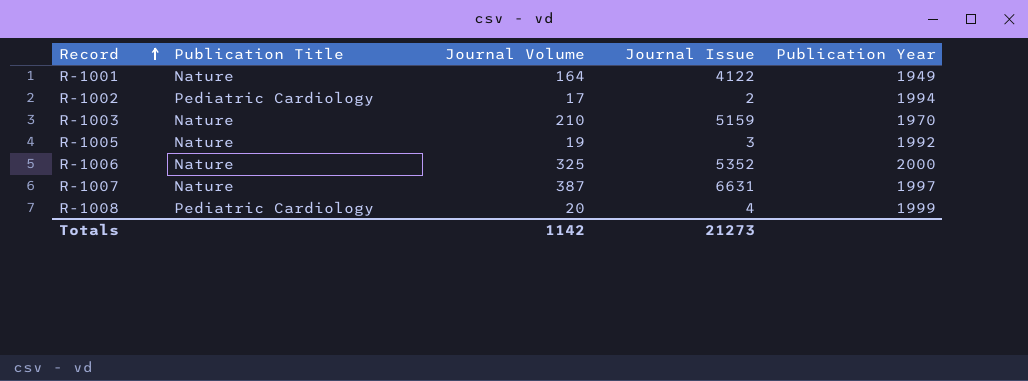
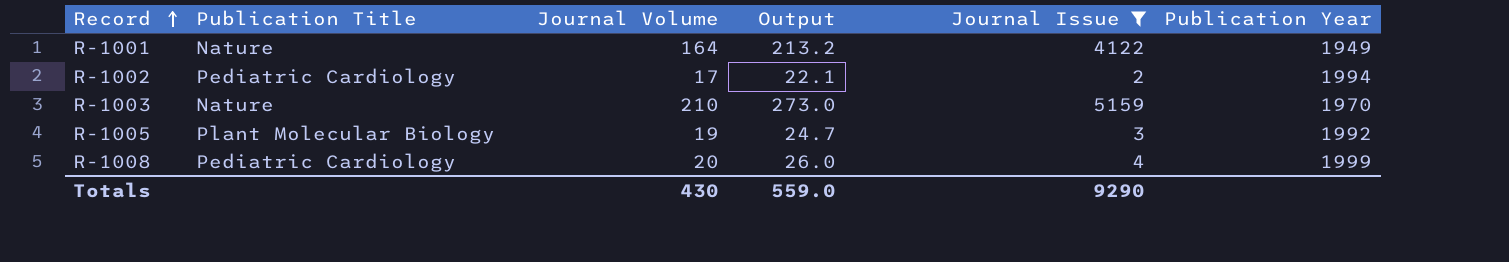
filter: none -> Journal Issue <= 5159
column Output | formula: none -> [Journal Volume] * 1.3
R-1005 | Publication Title: Nature -> Plant Molecular Biology
Totals | Journal Volume: 1142 -> 430
Totals | Journal Issue: 21273 -> 9290

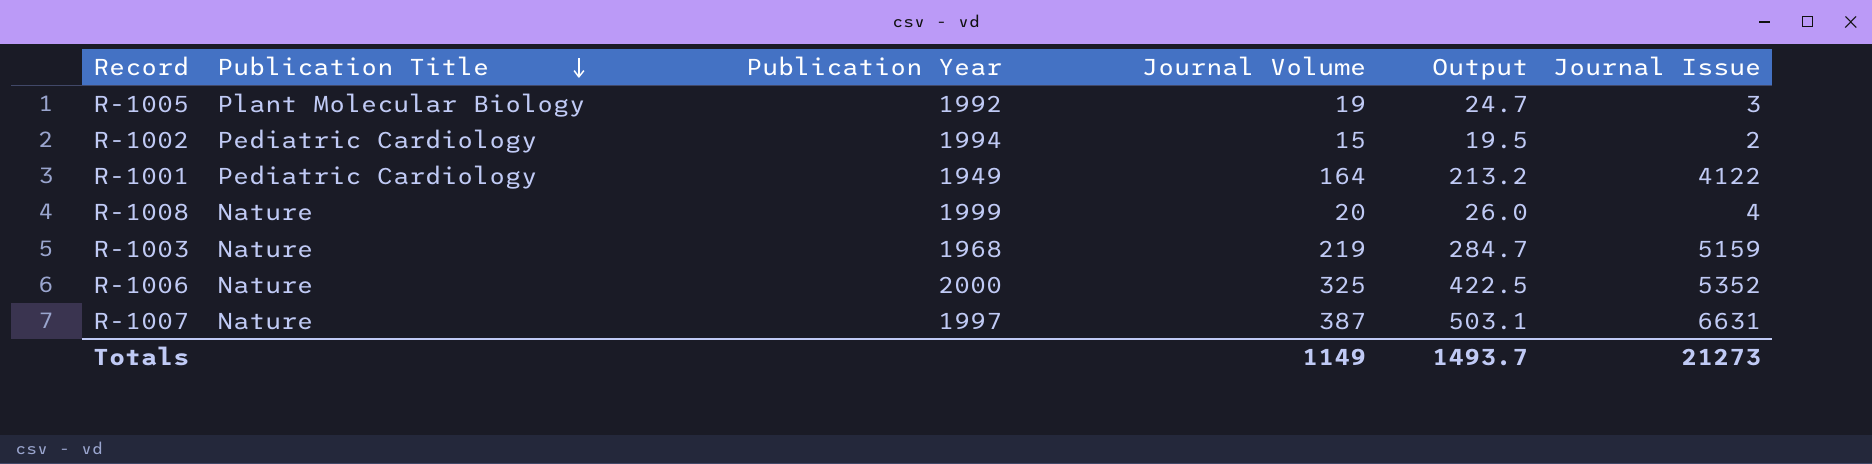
filter: Journal Issue <= 5159 -> none
row order: Record ascending -> Publication Title descending
column Publication Year | position: 6 -> 3
R-1002 | Journal Volume: 17 -> 15
R-1002 | Output: 22.1 -> 19.5
R-1001 | Publication Title: Nature -> Pediatric Cardiology
R-1008 | Publication Title: Pediatric Cardiology -> Nature
R-1003 | Publication Year: 1970 -> 1968
R-1003 | Journal Volume: 210 -> 219
R-1003 | Output: 273.0 -> 284.7
Totals | Journal Volume: 430 -> 1149
Totals | Output: 559.0 -> 1493.7
Totals | Journal Issue: 9290 -> 21273

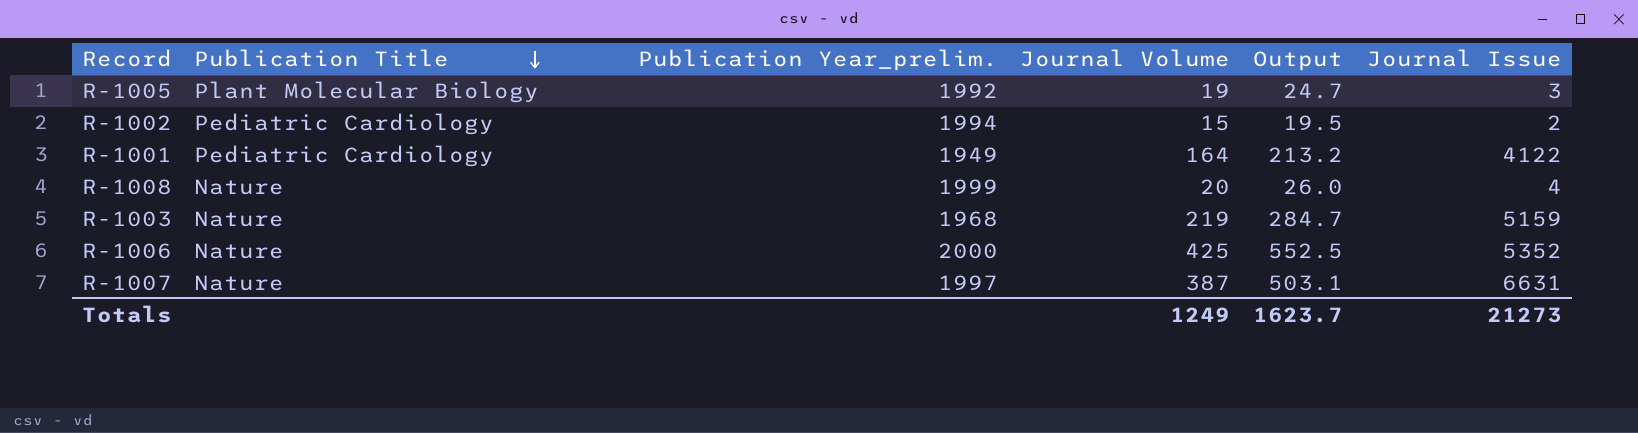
column name: Publication Year -> Publication Year_prelim.
R-1006 | Journal Volume: 325 -> 425
R-1006 | Output: 422.5 -> 552.5
Totals | Journal Volume: 1149 -> 1249
Totals | Output: 1493.7 -> 1623.7

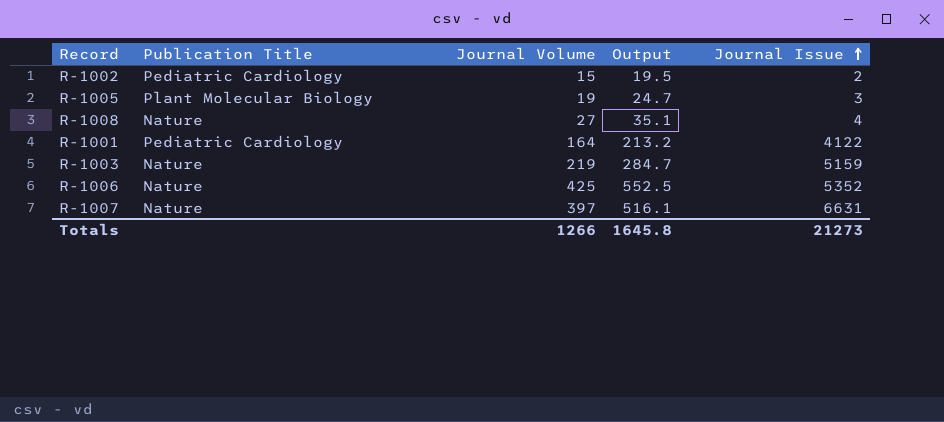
row order: Publication Title descending -> Journal Issue ascending
column Publication Year_prelim. | position: 3 -> none
R-1008 | Journal Volume: 20 -> 27
R-1008 | Output: 26.0 -> 35.1
R-1007 | Journal Volume: 387 -> 397
R-1007 | Output: 503.1 -> 516.1
Totals | Journal Volume: 1249 -> 1266
Totals | Output: 1623.7 -> 1645.8

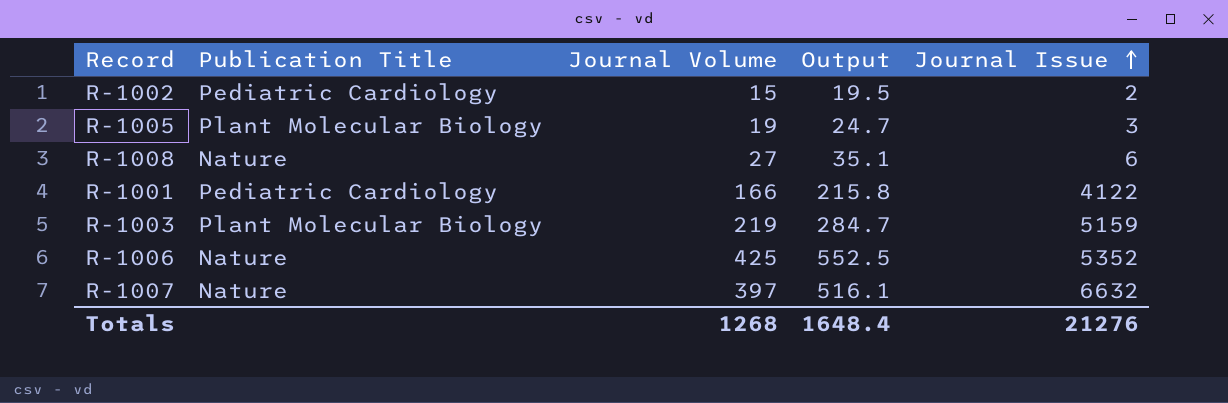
R-1008 | Journal Issue: 4 -> 6
R-1001 | Journal Volume: 164 -> 166
R-1001 | Output: 213.2 -> 215.8
R-1003 | Publication Title: Nature -> Plant Molecular Biology
R-1007 | Journal Issue: 6631 -> 6632
Totals | Journal Volume: 1266 -> 1268
Totals | Output: 1645.8 -> 1648.4
Totals | Journal Issue: 21273 -> 21276

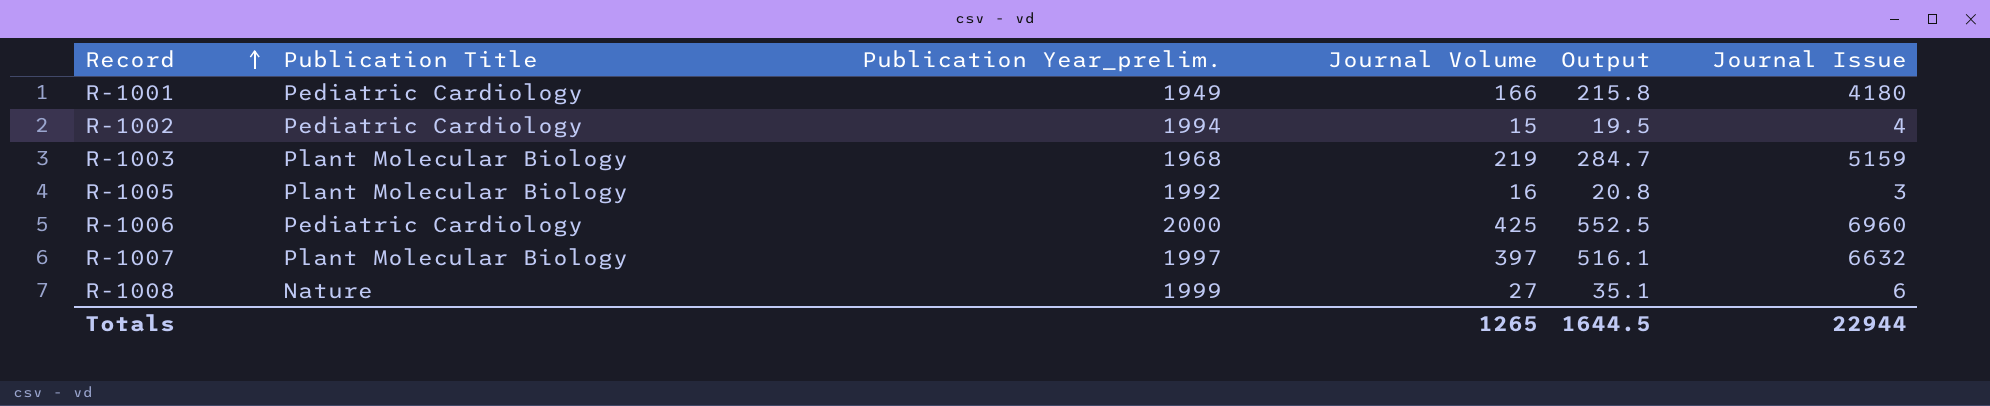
row order: Journal Issue ascending -> Record ascending
column Publication Year_prelim. | position: none -> 3
R-1001 | Journal Issue: 4122 -> 4180
R-1002 | Journal Issue: 2 -> 4
R-1005 | Journal Volume: 19 -> 16
R-1005 | Output: 24.7 -> 20.8
R-1006 | Publication Title: Nature -> Pediatric Cardiology
R-1006 | Journal Issue: 5352 -> 6960
R-1007 | Publication Title: Nature -> Plant Molecular Biology
Totals | Journal Volume: 1268 -> 1265
Totals | Output: 1648.4 -> 1644.5
Totals | Journal Issue: 21276 -> 22944

